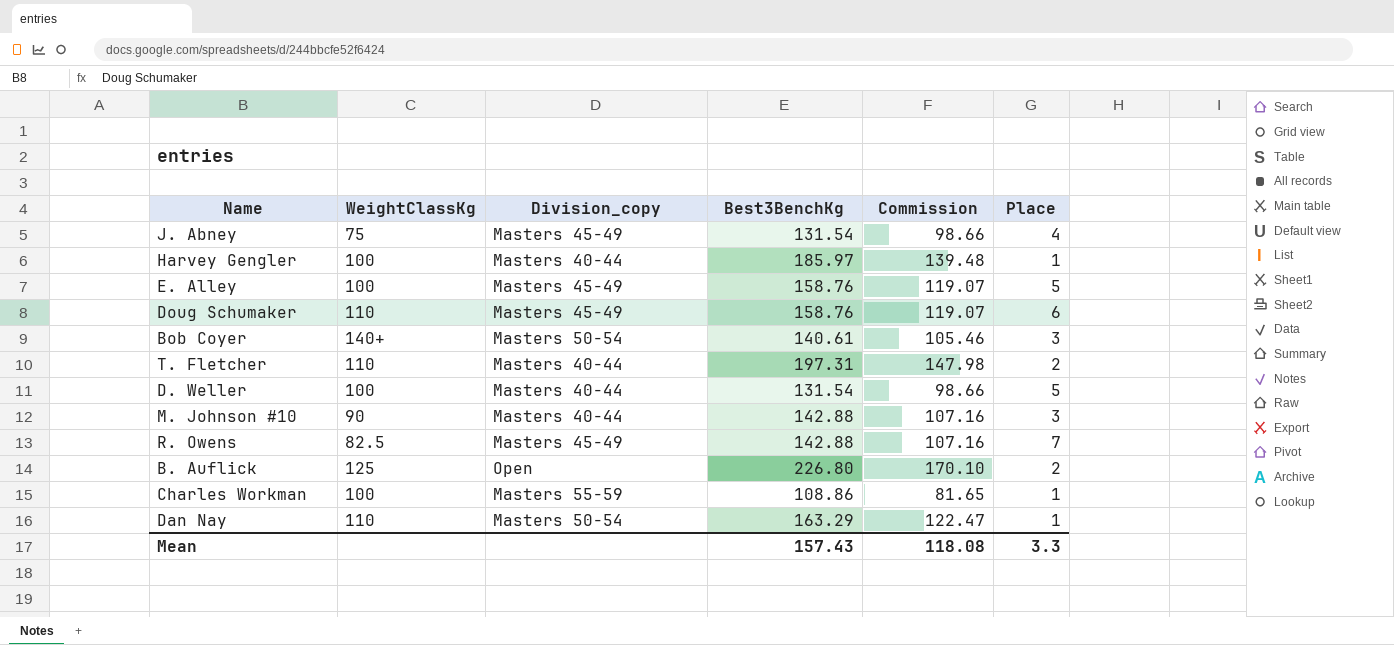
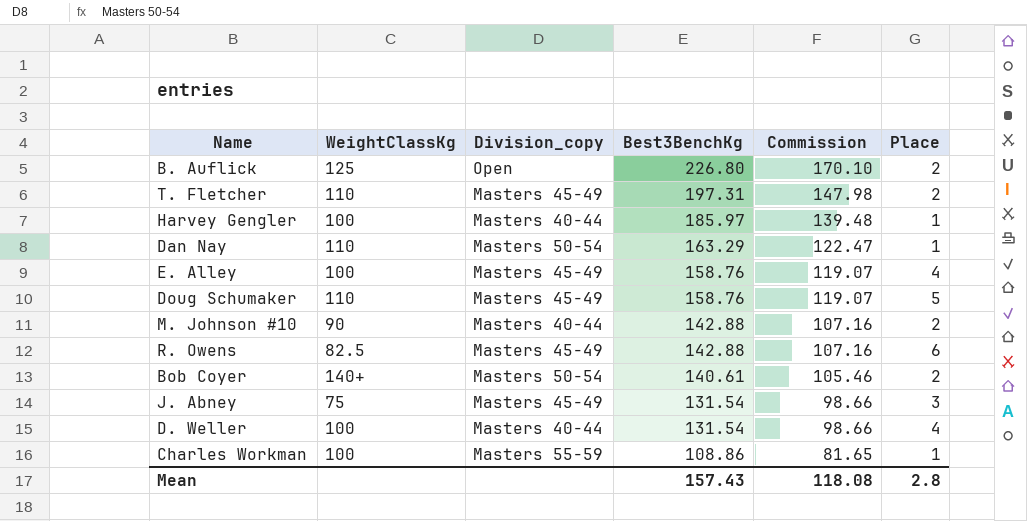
row order: none -> Best3BenchKg descending
T. Fletcher | Division_copy: Masters 40-44 -> Masters 45-49
E. Alley | Place: 5 -> 4
Doug Schumaker | Place: 6 -> 5
M. Johnson #10 | Place: 3 -> 2
R. Owens | Place: 7 -> 6
Bob Coyer | Place: 3 -> 2
J. Abney | Place: 4 -> 3
D. Weller | Place: 5 -> 4
Mean | Place: 3.3 -> 2.8

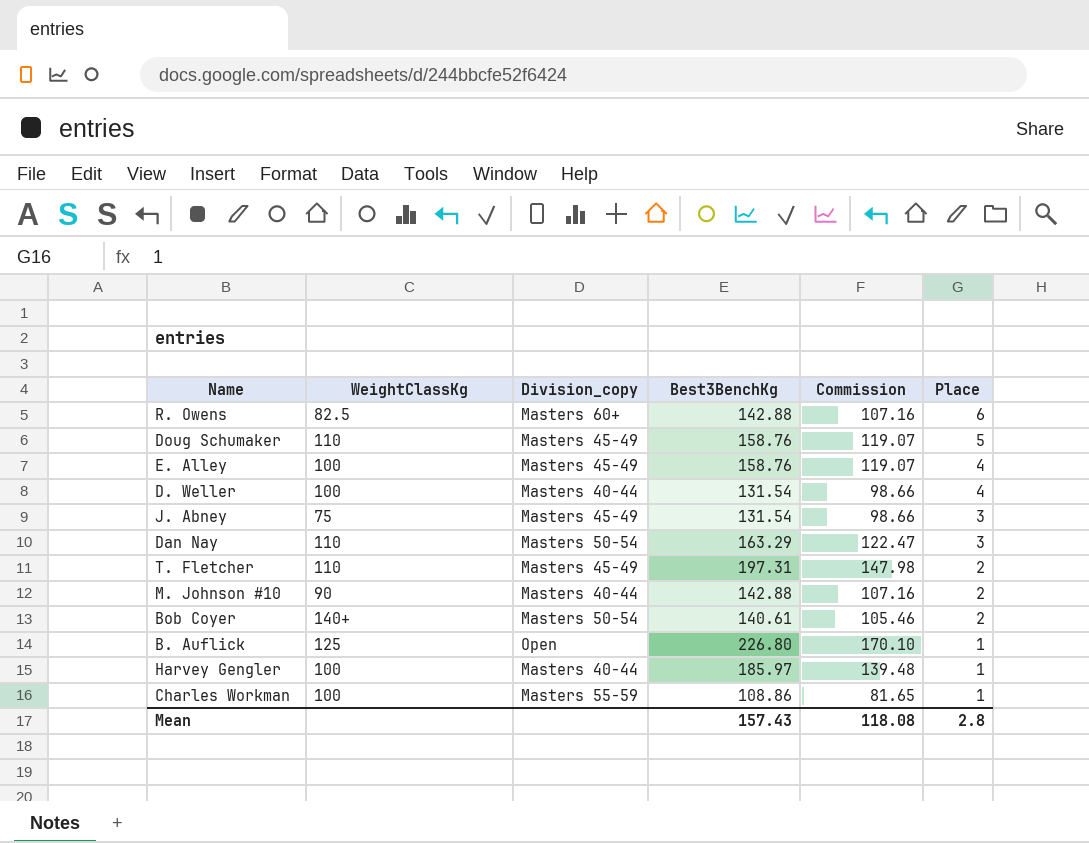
row order: Best3BenchKg descending -> Place descending
R. Owens | Division_copy: Masters 45-49 -> Masters 60+
Dan Nay | Place: 1 -> 3
B. Auflick | Place: 2 -> 1

